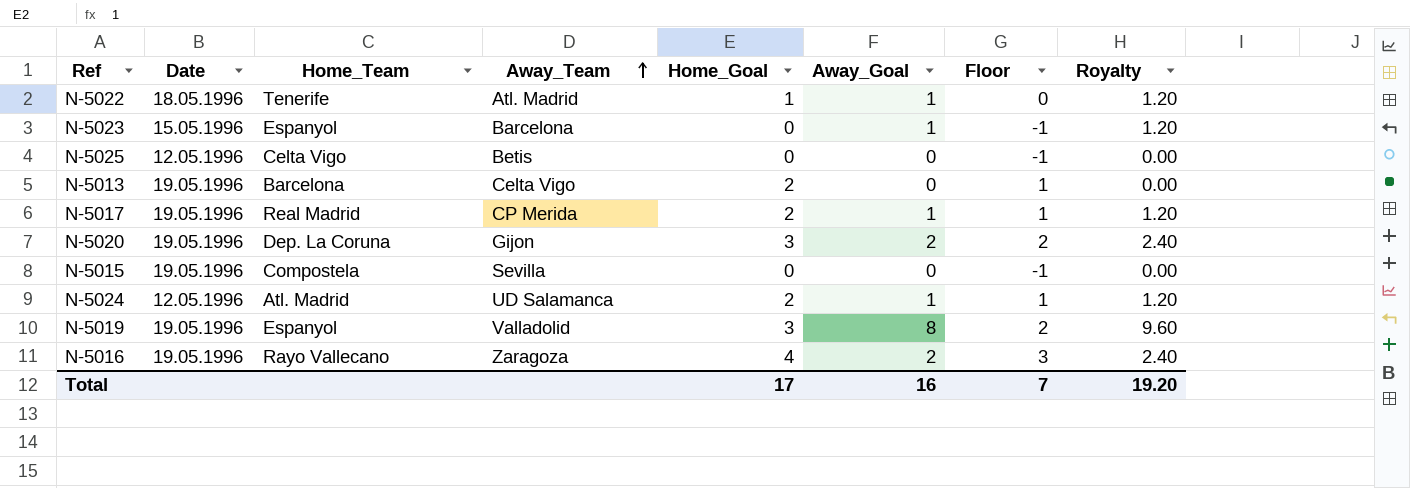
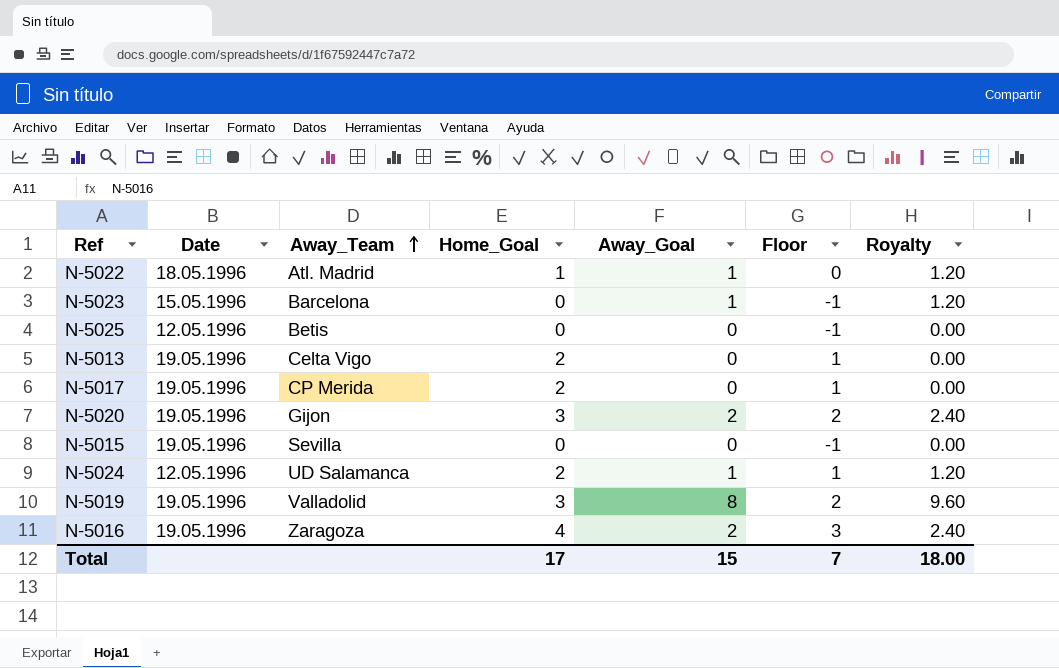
column Home_Team | position: 3 -> none
N-5017 | Away_Goal: 1 -> 0
N-5017 | Royalty: 1.20 -> 0.00
Total | Away_Goal: 16 -> 15
Total | Royalty: 19.20 -> 18.00

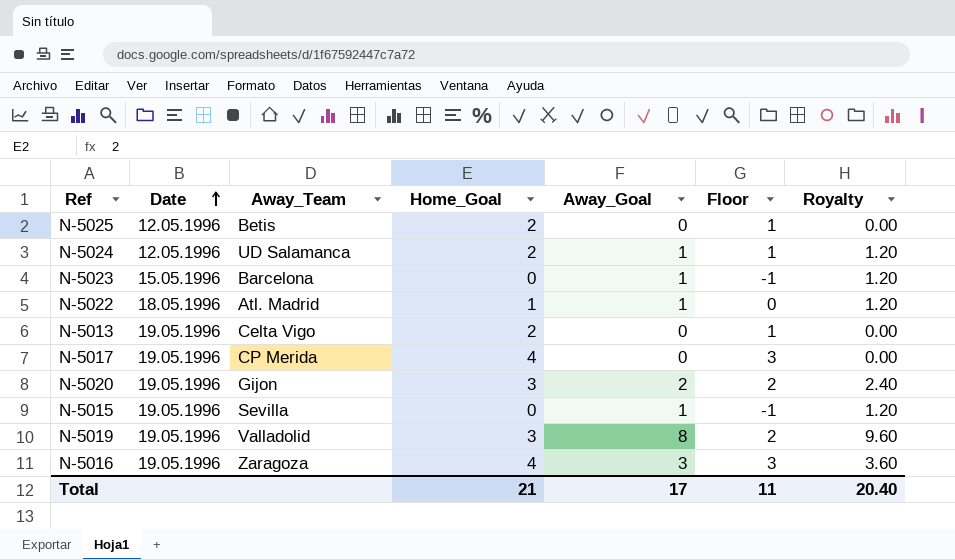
row order: Away_Team ascending -> Date ascending
N-5025 | Home_Goal: 0 -> 2
N-5025 | Floor: -1 -> 1
N-5017 | Home_Goal: 2 -> 4
N-5017 | Floor: 1 -> 3
N-5015 | Away_Goal: 0 -> 1
N-5015 | Royalty: 0.00 -> 1.20
N-5016 | Away_Goal: 2 -> 3
N-5016 | Royalty: 2.40 -> 3.60
Total | Home_Goal: 17 -> 21
Total | Away_Goal: 15 -> 17
Total | Floor: 7 -> 11
Total | Royalty: 18.00 -> 20.40

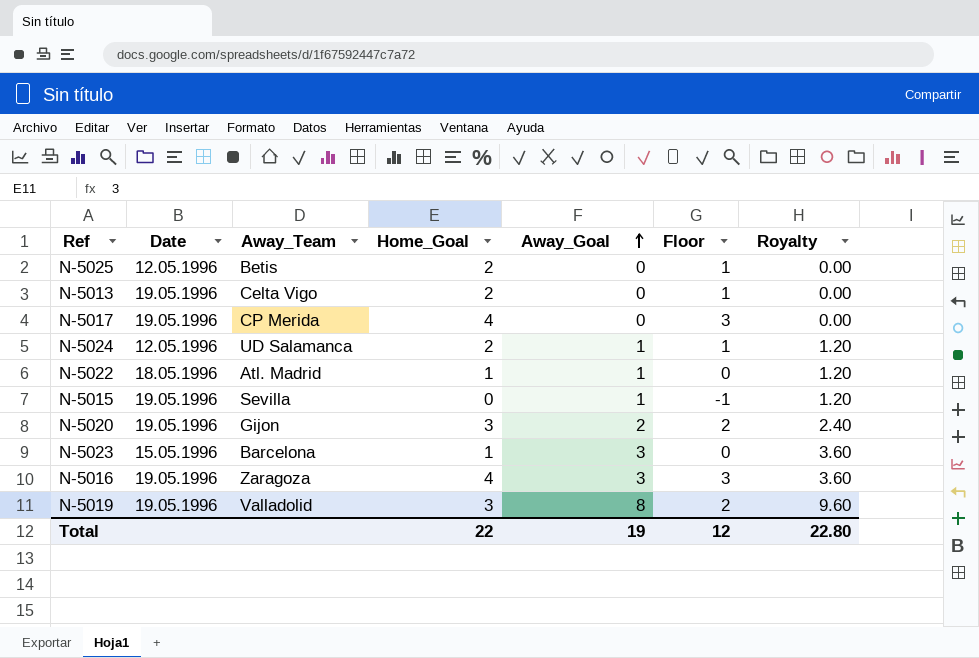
row order: Date ascending -> Away_Goal ascending
N-5023 | Home_Goal: 0 -> 1
N-5023 | Away_Goal: 1 -> 3
N-5023 | Floor: -1 -> 0
N-5023 | Royalty: 1.20 -> 3.60
Total | Home_Goal: 21 -> 22
Total | Away_Goal: 17 -> 19
Total | Floor: 11 -> 12
Total | Royalty: 20.40 -> 22.80

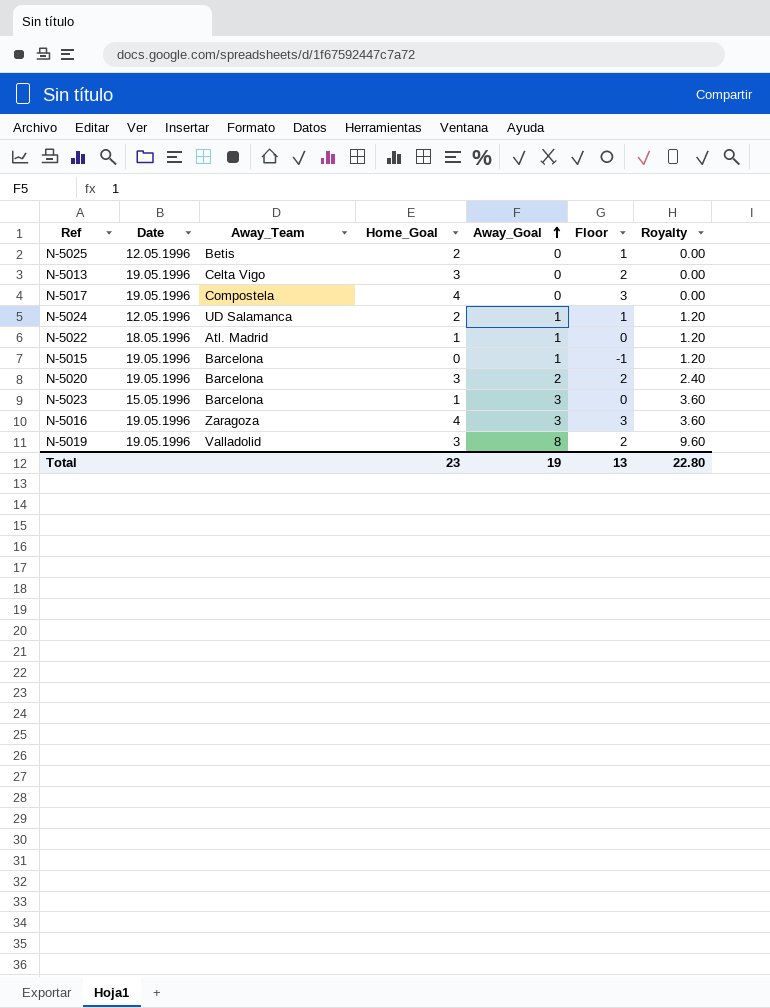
N-5013 | Home_Goal: 2 -> 3
N-5013 | Floor: 1 -> 2
N-5017 | Away_Team: CP Merida -> Compostela
N-5015 | Away_Team: Sevilla -> Barcelona
N-5020 | Away_Team: Gijon -> Barcelona
Total | Home_Goal: 22 -> 23
Total | Floor: 12 -> 13

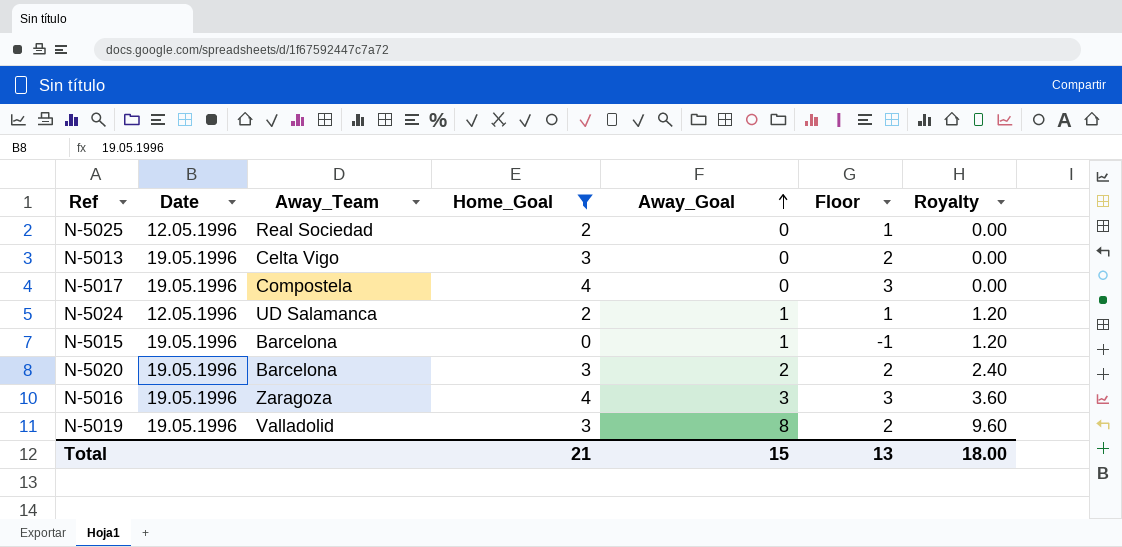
filter: none -> Home_Goal != 1
N-5025 | Away_Team: Betis -> Real Sociedad
Total | Home_Goal: 23 -> 21
Total | Away_Goal: 19 -> 15
Total | Royalty: 22.80 -> 18.00

